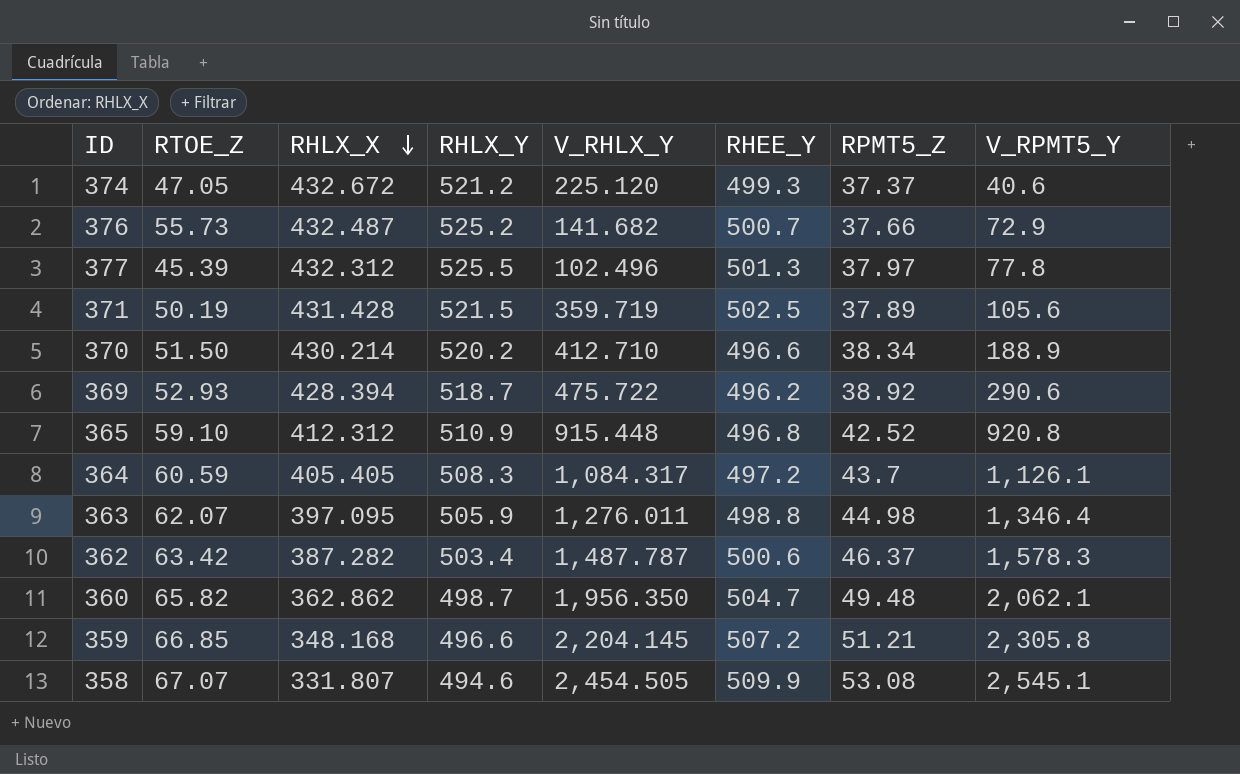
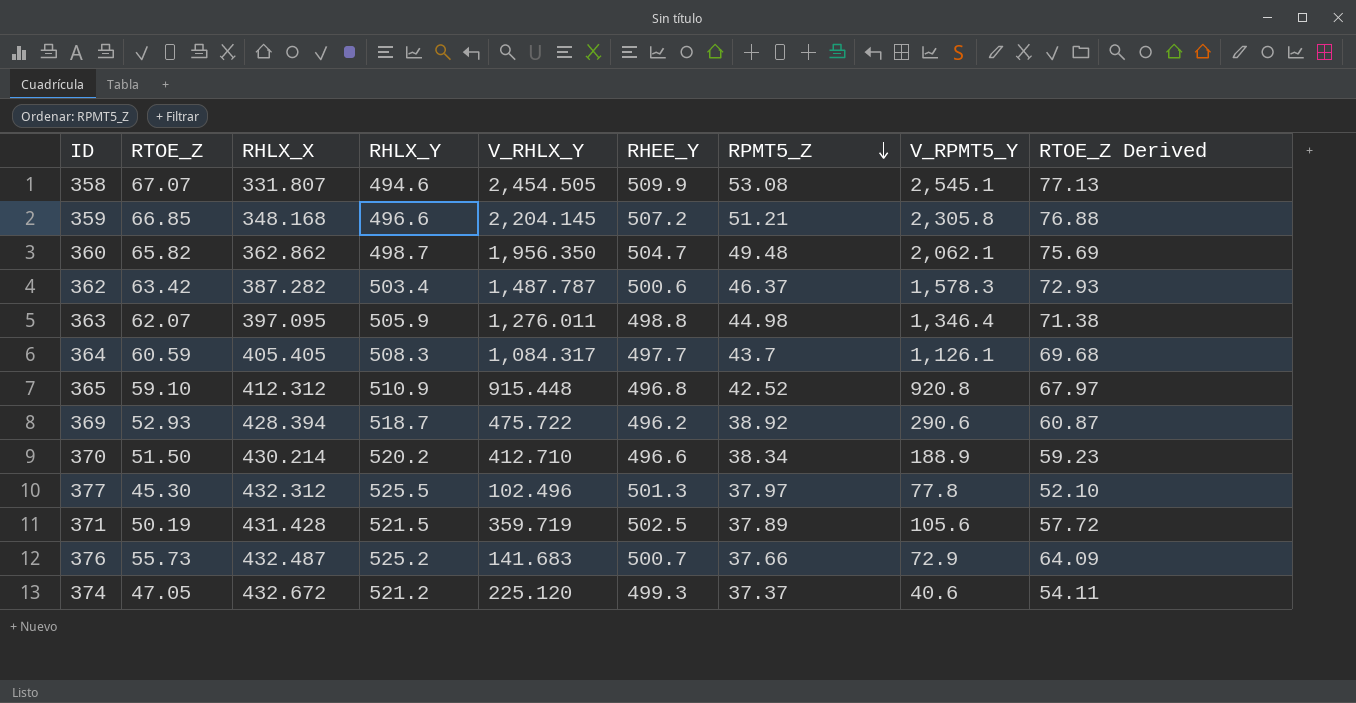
row order: RHLX_X descending -> RPMT5_Z descending
column RTOE_Z Derived | formula: none -> [RTOE_Z] * 1.15
364 | RHEE_Y: 497.2 -> 497.7
377 | RTOE_Z: 45.39 -> 45.30
376 | V_RHLX_Y: 141.682 -> 141.683

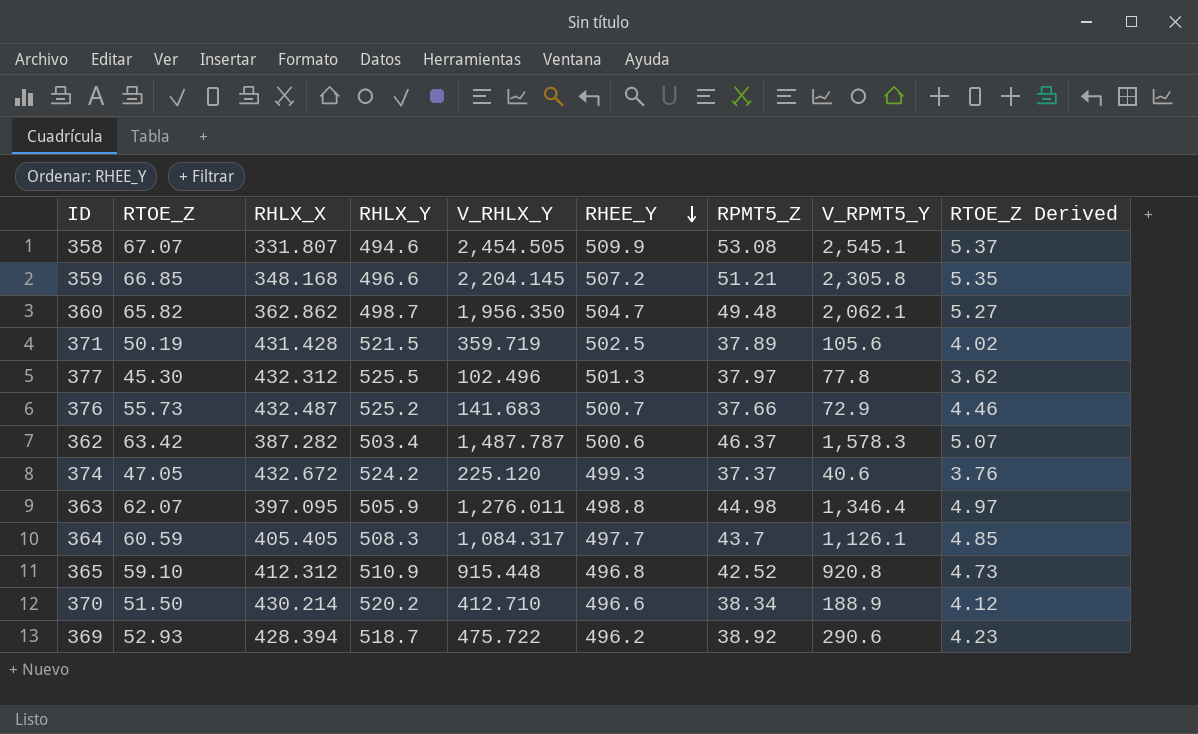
row order: RPMT5_Z descending -> RHEE_Y descending
column RTOE_Z Derived | formula: [RTOE_Z] * 1.15 -> [RTOE_Z] * 0.08
374 | RHLX_Y: 521.2 -> 524.2

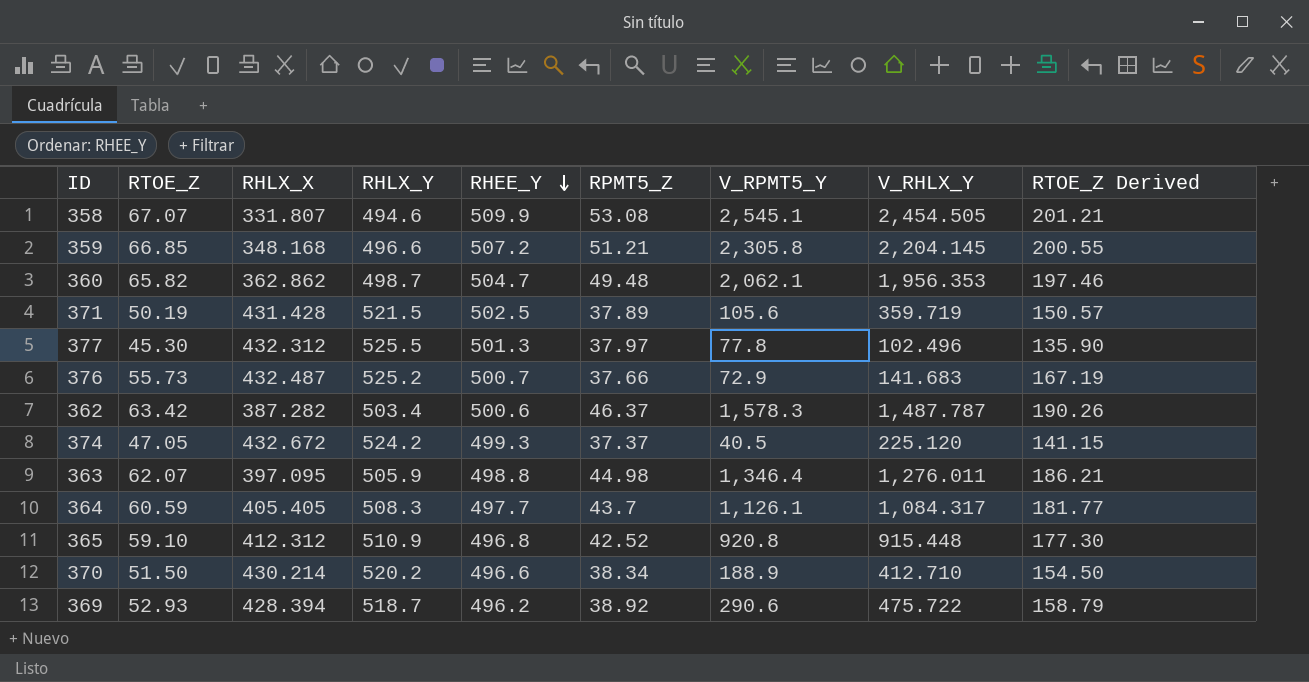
column V_RHLX_Y | position: 5 -> 8
column RTOE_Z Derived | formula: [RTOE_Z] * 0.08 -> [RTOE_Z] * 3
360 | V_RHLX_Y: 1,956.350 -> 1,956.353
374 | V_RPMT5_Y: 40.6 -> 40.5

